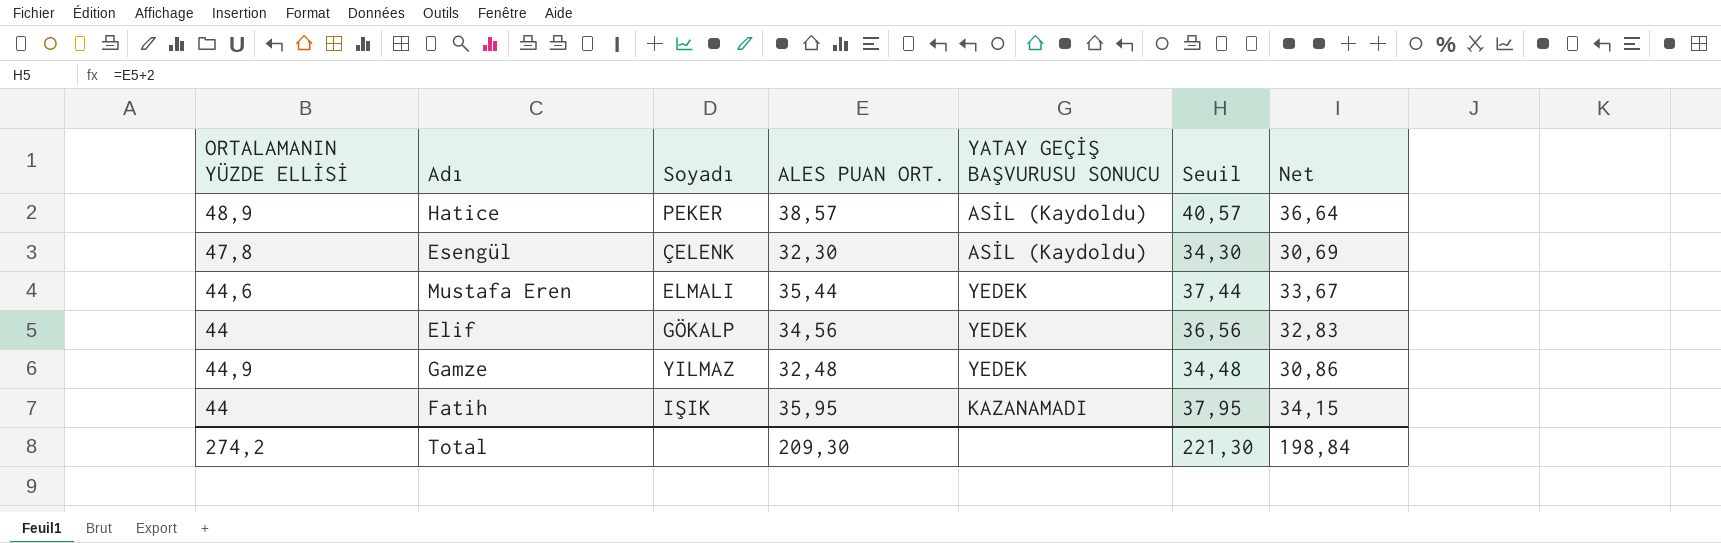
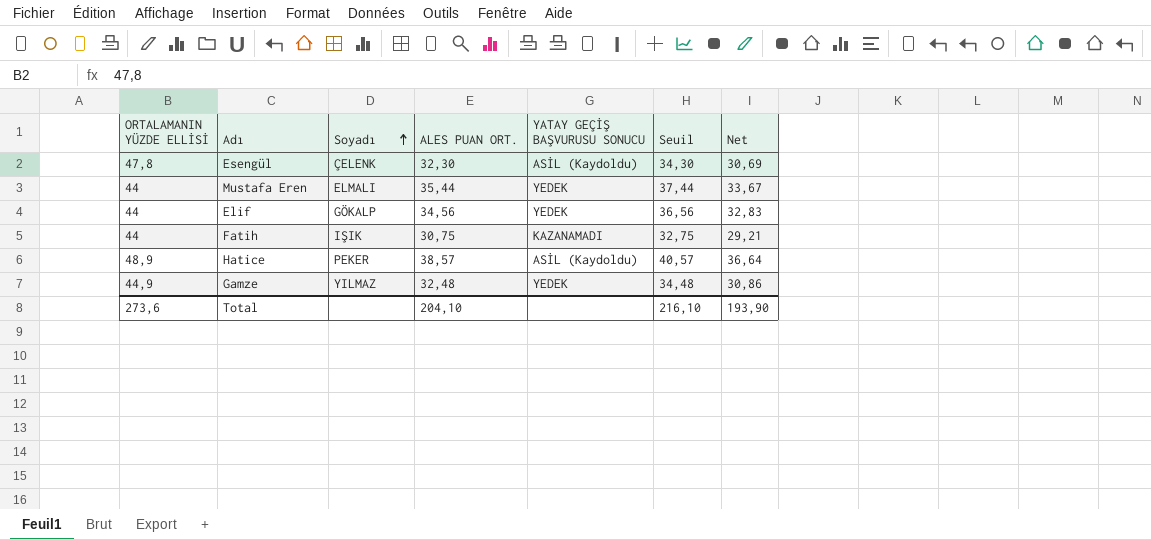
row order: none -> Soyadı ascending
Mustafa Eren | ORTALAMANIN YÜZDE ELLİSİ: 44,6 -> 44
Fatih | ALES PUAN ORT.: 35,95 -> 30,75
Fatih | Seuil: 37,95 -> 32,75
Fatih | Net: 34,15 -> 29,21
Total | ORTALAMANIN YÜZDE ELLİSİ: 274,2 -> 273,6
Total | ALES PUAN ORT.: 209,30 -> 204,10
Total | Seuil: 221,30 -> 216,10
Total | Net: 198,84 -> 193,90

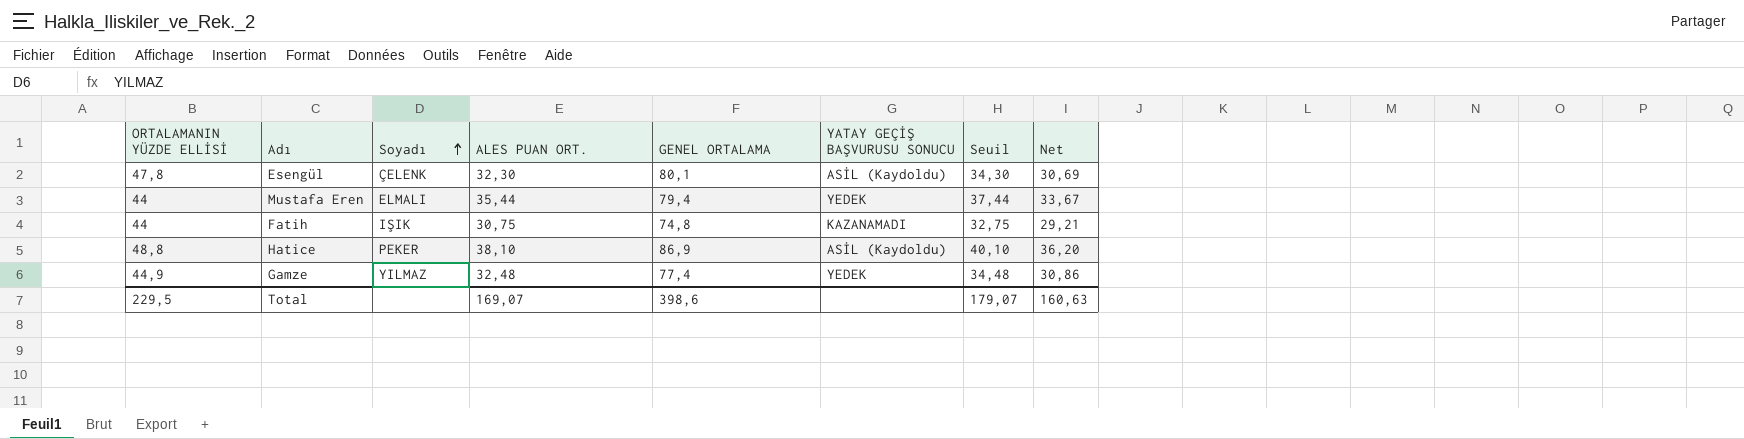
column GENEL ORTALAMA | formula: none -> [ORTALAMANIN YÜZDE ELLİSİ] + [ALES PUAN ORT.]
row Elif: 44 | GÖKALP | 34,56 | YEDEK | 36,56 | 32,83 -> none
Hatice | ORTALAMANIN YÜZDE ELLİSİ: 48,9 -> 48,8
Hatice | ALES PUAN ORT.: 38,57 -> 38,10
Hatice | Seuil: 40,57 -> 40,10
Hatice | Net: 36,64 -> 36,20
Total | ORTALAMANIN YÜZDE ELLİSİ: 273,6 -> 229,5
Total | ALES PUAN ORT.: 204,10 -> 169,07
Total | Seuil: 216,10 -> 179,07
Total | Net: 193,90 -> 160,63

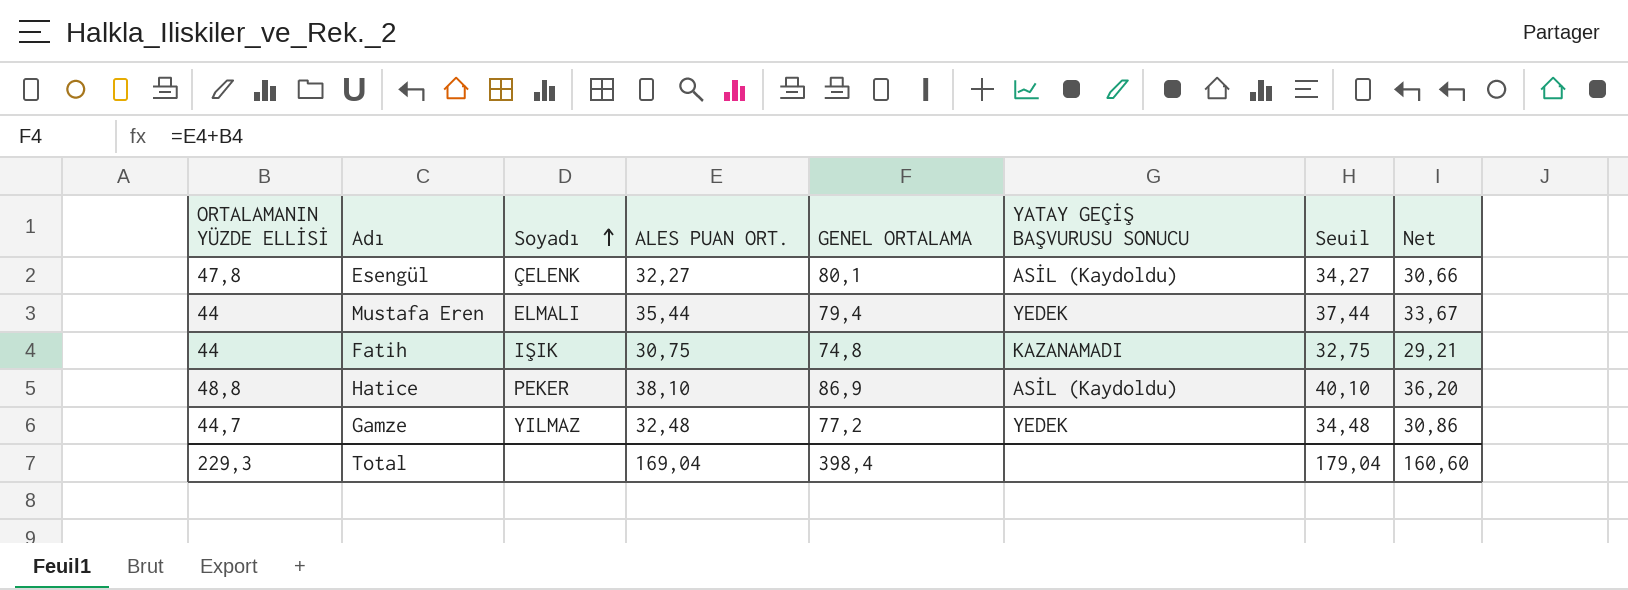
Esengül | ALES PUAN ORT.: 32,30 -> 32,27
Esengül | Seuil: 34,30 -> 34,27
Esengül | Net: 30,69 -> 30,66
Gamze | ORTALAMANIN YÜZDE ELLİSİ: 44,9 -> 44,7
Gamze | GENEL ORTALAMA: 77,4 -> 77,2
Total | ORTALAMANIN YÜZDE ELLİSİ: 229,5 -> 229,3
Total | ALES PUAN ORT.: 169,07 -> 169,04
Total | GENEL ORTALAMA: 398,6 -> 398,4
Total | Seuil: 179,07 -> 179,04
Total | Net: 160,63 -> 160,60

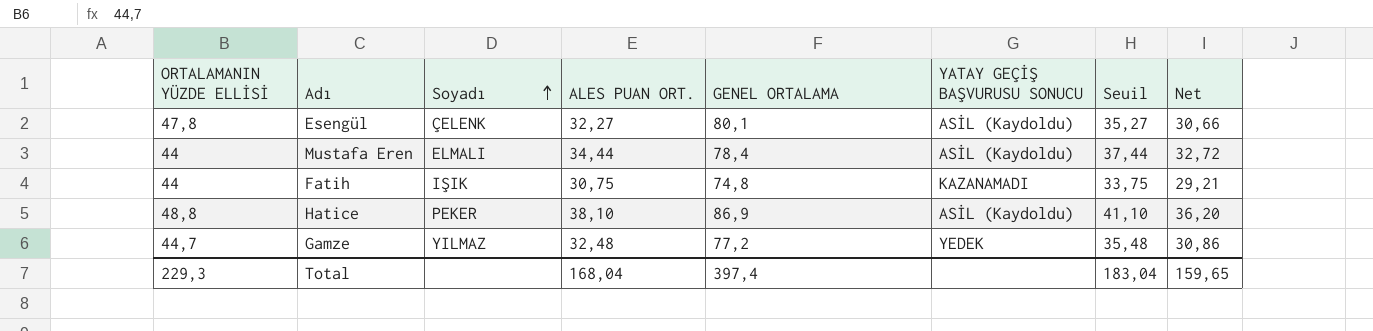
column Seuil | formula: [ALES PUAN ORT.] + 2 -> [ALES PUAN ORT.] + 3
Mustafa Eren | ALES PUAN ORT.: 35,44 -> 34,44
Mustafa Eren | GENEL ORTALAMA: 79,4 -> 78,4
Mustafa Eren | YATAY GEÇİŞ BAŞVURUSU SONUCU: YEDEK -> ASİL (Kaydoldu)
Mustafa Eren | Net: 33,67 -> 32,72
Total | ALES PUAN ORT.: 169,04 -> 168,04
Total | GENEL ORTALAMA: 398,4 -> 397,4
Total | Seuil: 179,04 -> 183,04
Total | Net: 160,60 -> 159,65

